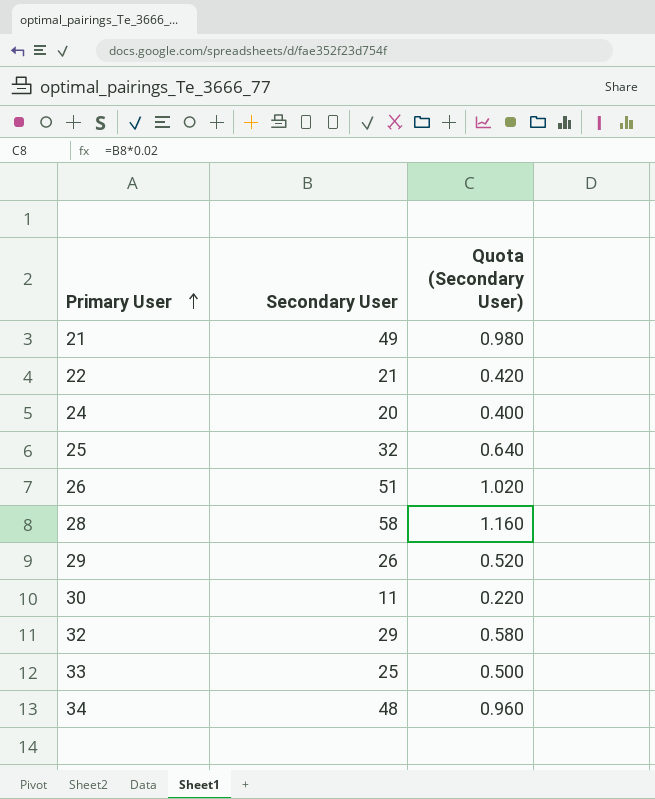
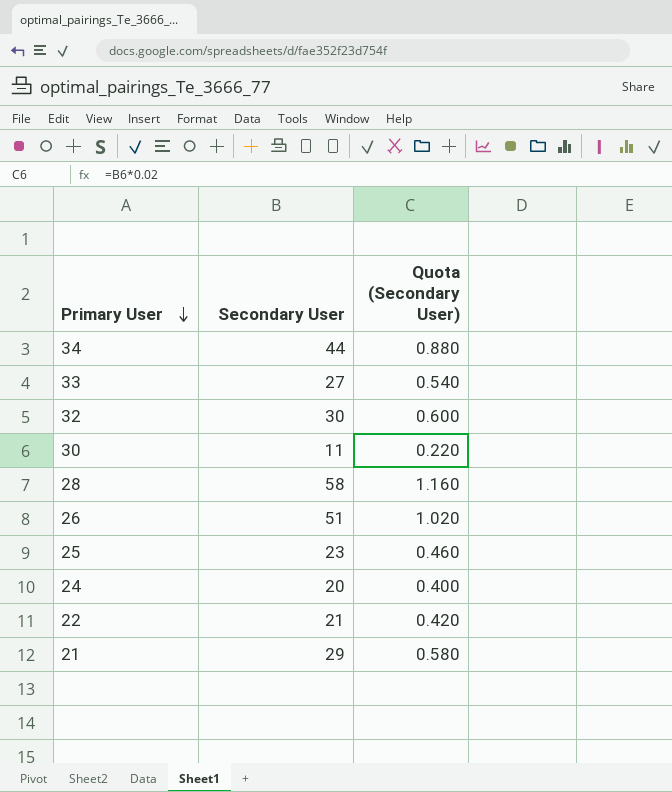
row order: Primary User ascending -> Primary User descending
row 29: 26 | 0.520 -> none
34 | Secondary User: 48 -> 44
34 | Quota (Secondary User): 0.960 -> 0.880
33 | Secondary User: 25 -> 27
33 | Quota (Secondary User): 0.500 -> 0.540
32 | Secondary User: 29 -> 30
32 | Quota (Secondary User): 0.580 -> 0.600
25 | Secondary User: 32 -> 23
25 | Quota (Secondary User): 0.640 -> 0.460
21 | Secondary User: 49 -> 29
21 | Quota (Secondary User): 0.980 -> 0.580

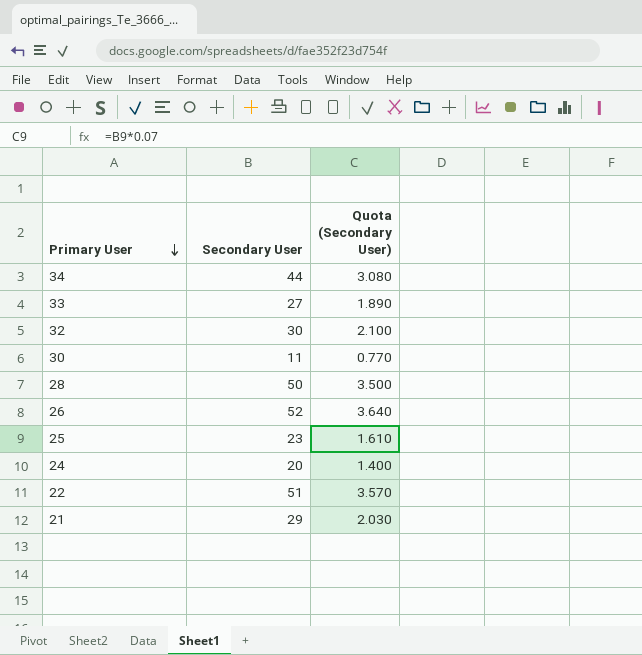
column Quota (Secondary User) | formula: [Secondary User] * 0.02 -> [Secondary User] * 0.07
28 | Secondary User: 58 -> 50
26 | Secondary User: 51 -> 52
22 | Secondary User: 21 -> 51

